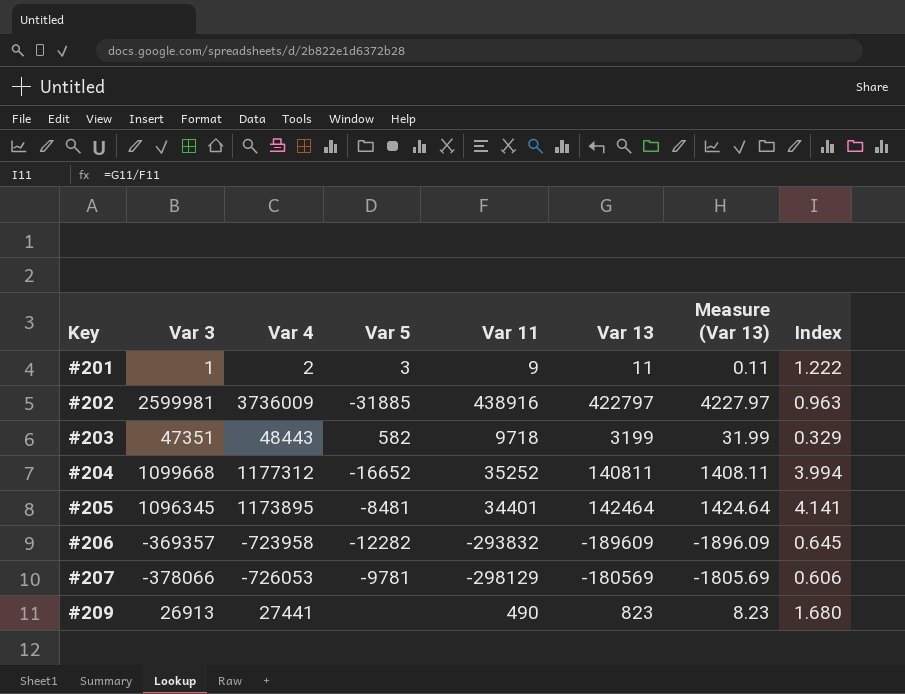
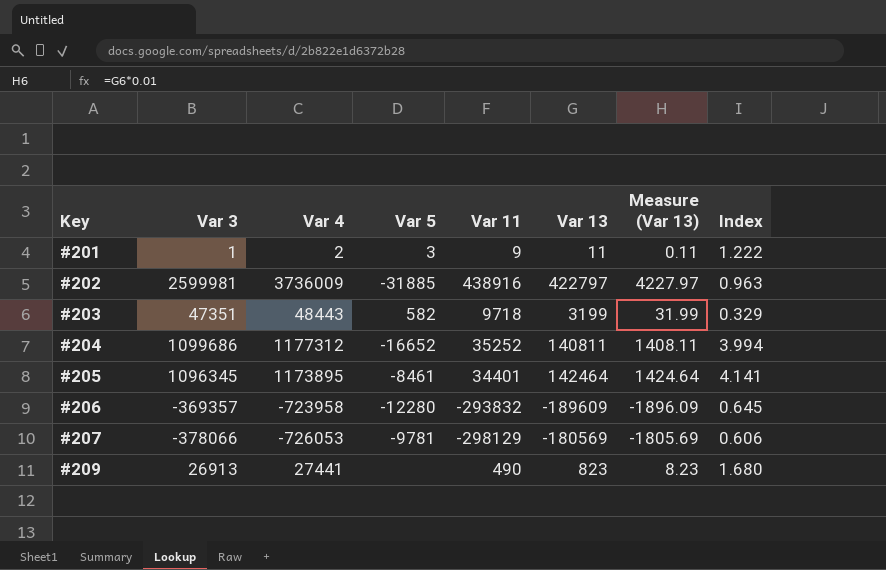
#204 | Var 3: 1099668 -> 1099686
#205 | Var 5: -8481 -> -8461
#206 | Var 5: -12282 -> -12280

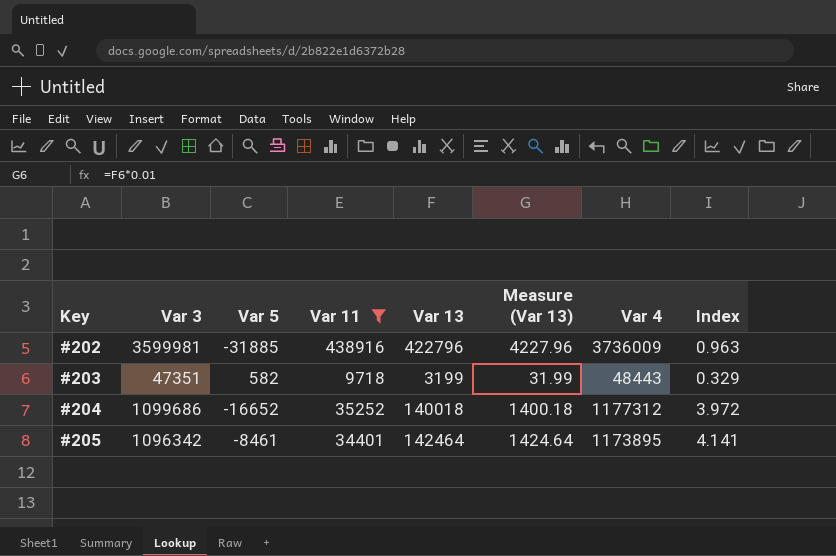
filter: none -> Var 11 >= 9718
column Var 4 | position: 3 -> 7
#202 | Var 3: 2599981 -> 3599981
#202 | Var 13: 422797 -> 422796
#202 | Measure (Var 13): 4227.97 -> 4227.96
#204 | Var 13: 140811 -> 140018
#204 | Measure (Var 13): 1408.11 -> 1400.18
#204 | Index: 3.994 -> 3.972
#205 | Var 3: 1096345 -> 1096342

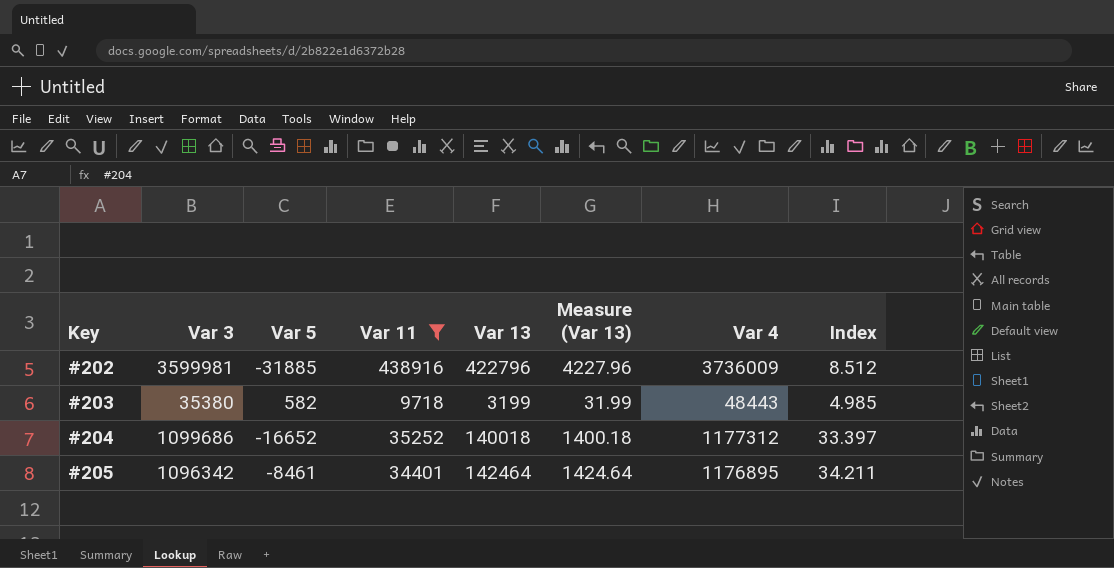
column Index | formula: [Var 13] / [Var 11] -> [Var 4] / [Var 11]
#203 | Var 3: 47351 -> 35380
#205 | Var 4: 1173895 -> 1176895

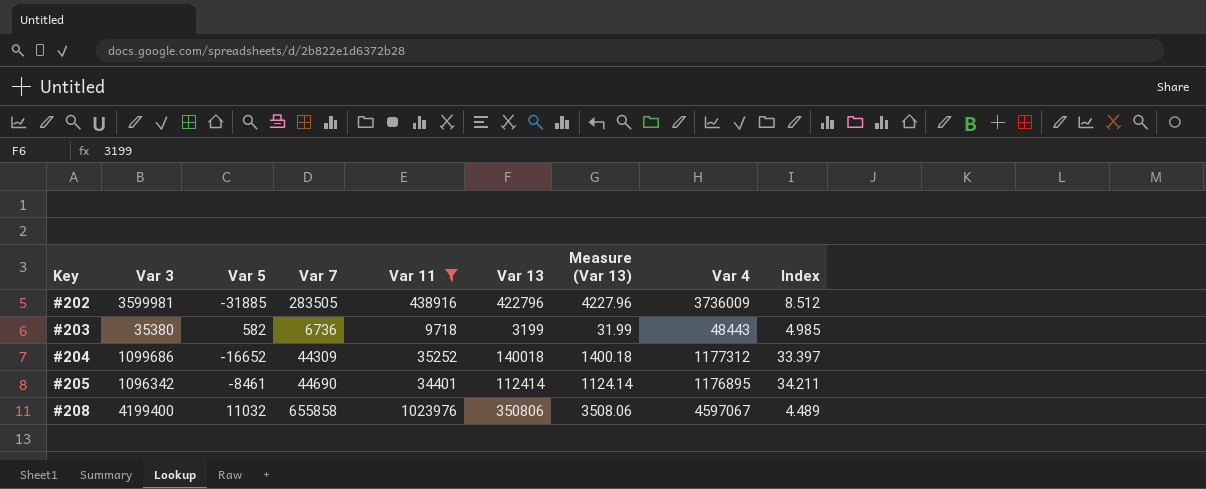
column Var 7 | position: none -> 4
#205 | Var 13: 142464 -> 112414
#205 | Measure (Var 13): 1424.64 -> 1124.14
row #208: none -> 4199400 | 11032 | 655858 | 1023976 | 350806 | 3508.06 | 4597067 | 4.489

